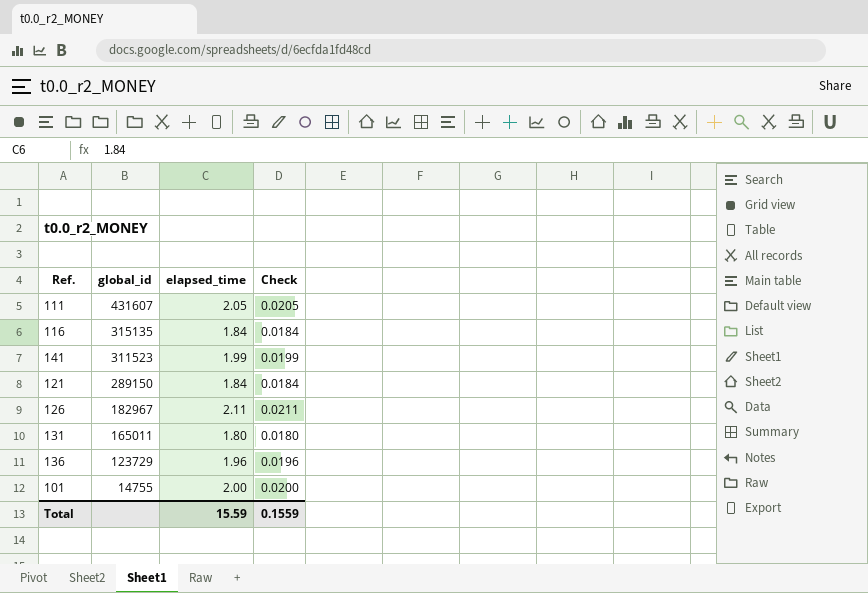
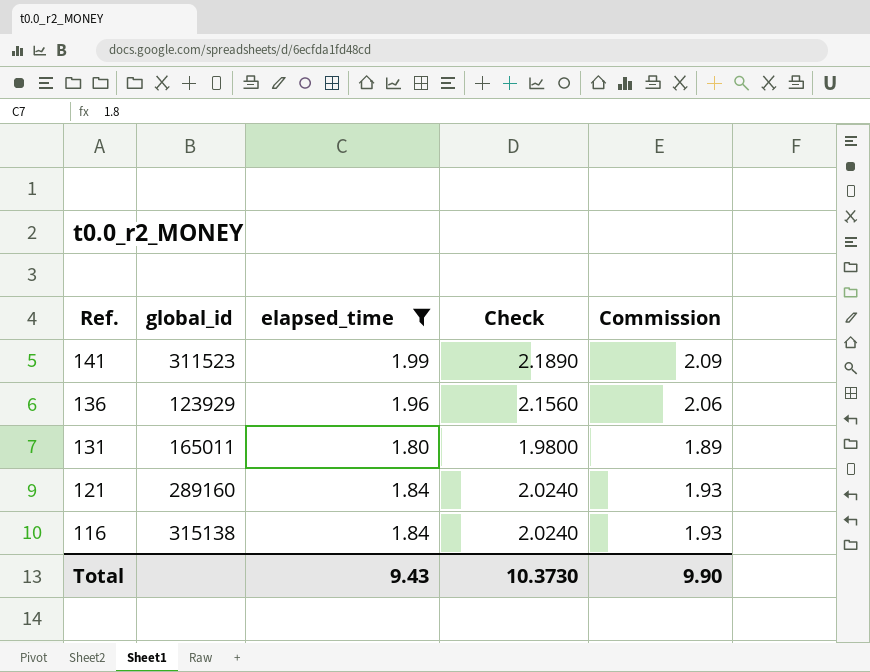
filter: none -> elapsed_time <= 1.99
row order: global_id descending -> Ref. descending
column Check | formula: [elapsed_time] * 0.01 -> [elapsed_time] * 1.1
column Commission | formula: none -> [elapsed_time] * 1.05
136 | global_id: 123729 -> 123929
121 | global_id: 289150 -> 289160
116 | global_id: 315135 -> 315138
Total | elapsed_time: 15.59 -> 9.43
Total | Check: 0.1559 -> 10.3730

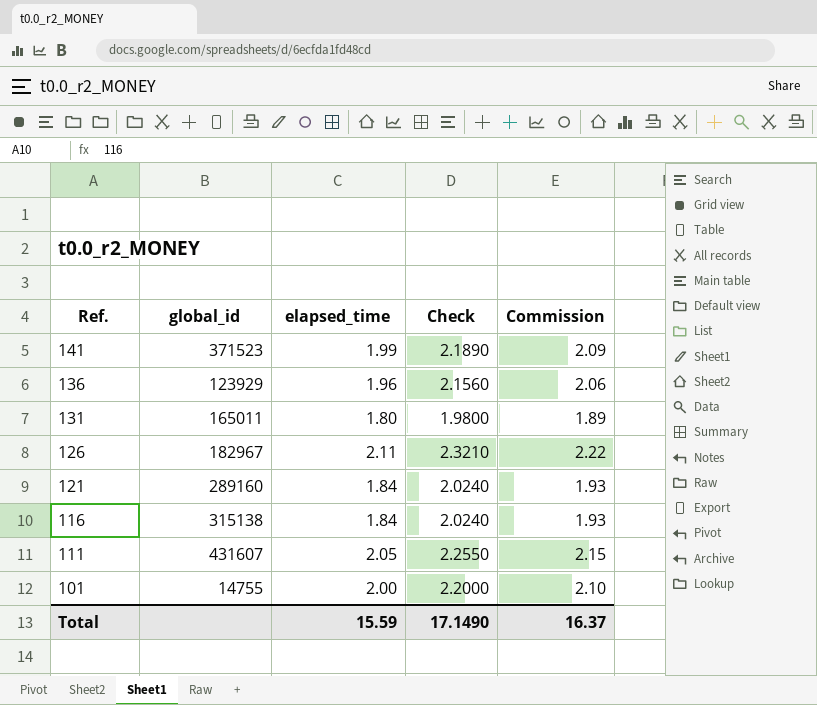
filter: elapsed_time <= 1.99 -> none
141 | global_id: 311523 -> 371523
Total | elapsed_time: 9.43 -> 15.59
Total | Check: 10.3730 -> 17.1490
Total | Commission: 9.90 -> 16.37

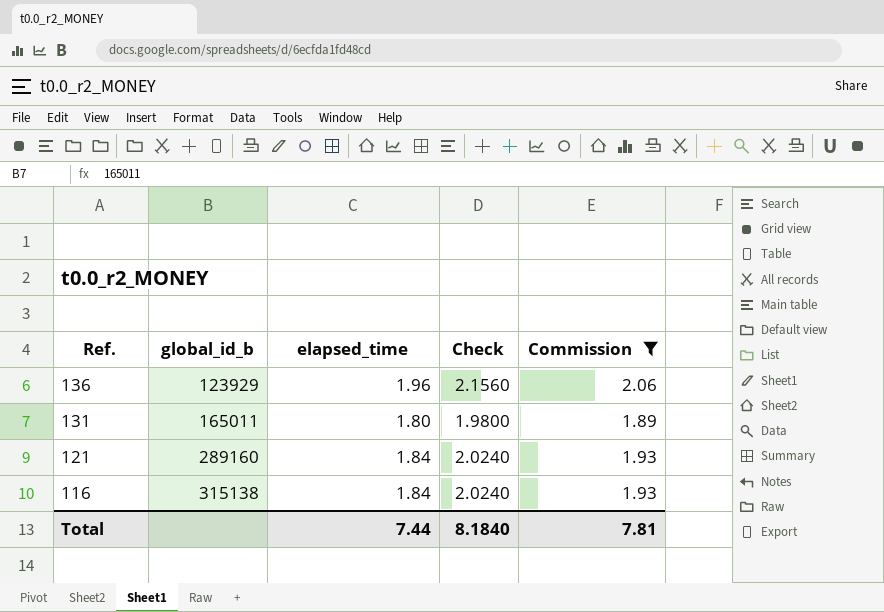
filter: none -> Commission <= 2.06
column name: global_id -> global_id_b
Total | elapsed_time: 15.59 -> 7.44
Total | Check: 17.1490 -> 8.1840
Total | Commission: 16.37 -> 7.81

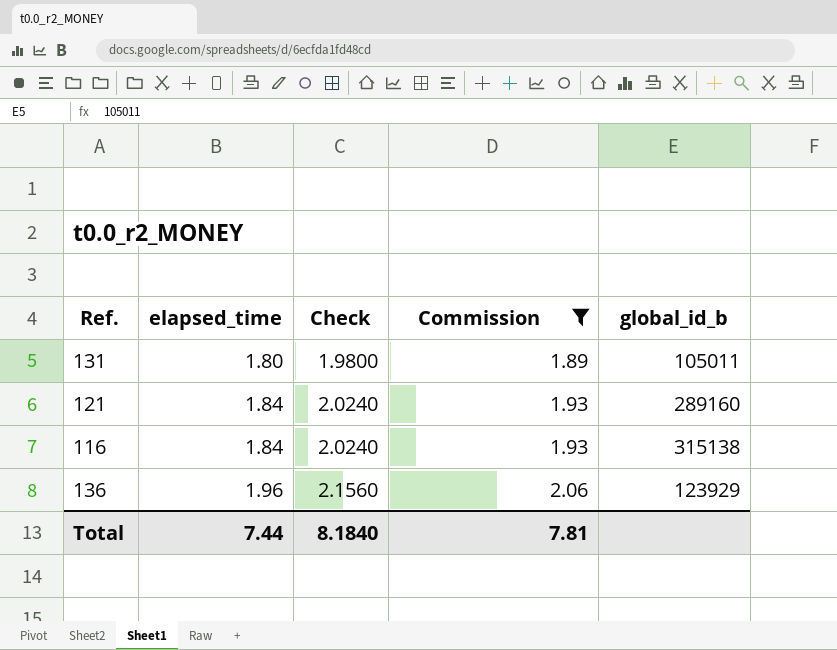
row order: Ref. descending -> elapsed_time ascending
column global_id_b | position: 2 -> 5
131 | global_id_b: 165011 -> 105011

